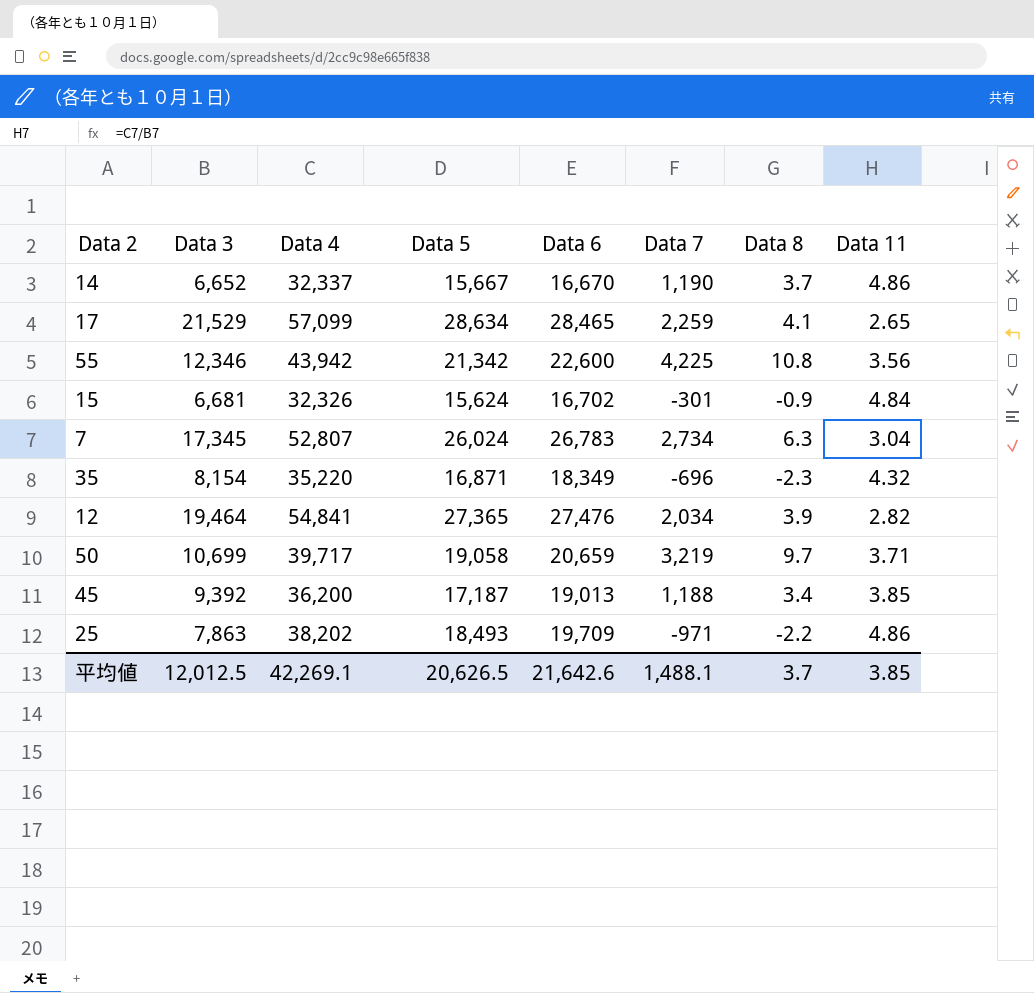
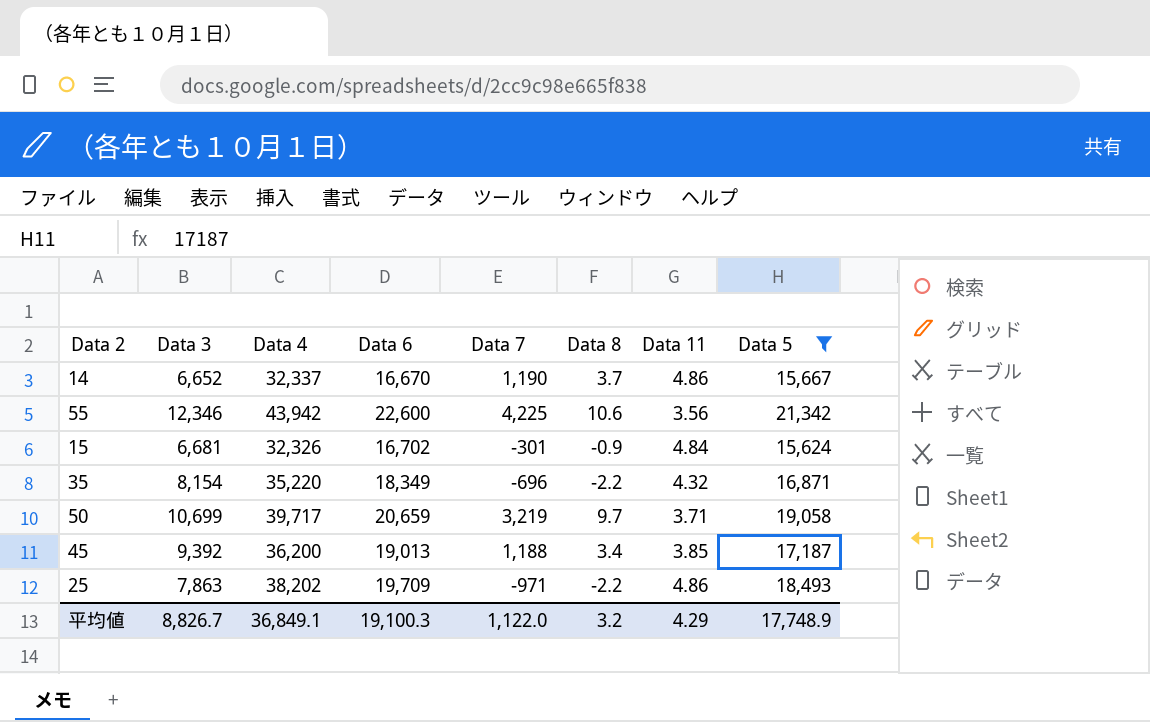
filter: none -> Data 5 <= 21,342
column Data 5 | position: 4 -> 8
55 | Data 8: 10.8 -> 10.6
35 | Data 8: -2.3 -> -2.2
平均値 | Data 3: 12,012.5 -> 8,826.7
平均値 | Data 4: 42,269.1 -> 36,849.1
平均値 | Data 6: 21,642.6 -> 19,100.3
平均値 | Data 7: 1,488.1 -> 1,122.0
平均値 | Data 8: 3.7 -> 3.2
平均値 | Data 11: 3.85 -> 4.29
平均値 | Data 5: 20,626.5 -> 17,748.9

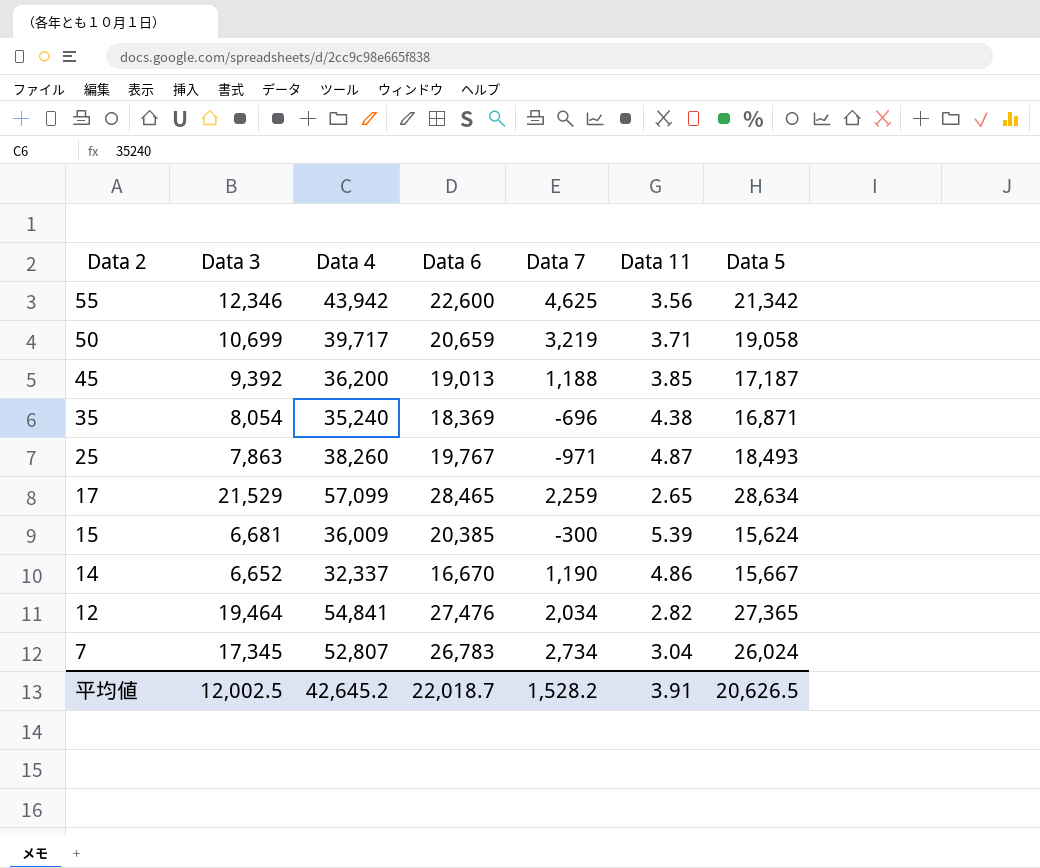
filter: Data 5 <= 21,342 -> none
row order: none -> Data 2 descending
column Data 8 | position: 6 -> none
55 | Data 7: 4,225 -> 4,625
35 | Data 3: 8,154 -> 8,054
35 | Data 4: 35,220 -> 35,240
35 | Data 6: 18,349 -> 18,369
35 | Data 11: 4.32 -> 4.38
25 | Data 4: 38,202 -> 38,260
25 | Data 6: 19,709 -> 19,767
25 | Data 11: 4.86 -> 4.87
15 | Data 4: 32,326 -> 36,009
15 | Data 6: 16,702 -> 20,385
15 | Data 7: -301 -> -300
15 | Data 11: 4.84 -> 5.39
平均値 | Data 3: 8,826.7 -> 12,002.5
平均値 | Data 4: 36,849.1 -> 42,645.2
平均値 | Data 6: 19,100.3 -> 22,018.7
平均値 | Data 7: 1,122.0 -> 1,528.2
平均値 | Data 11: 4.29 -> 3.91
平均値 | Data 5: 17,748.9 -> 20,626.5

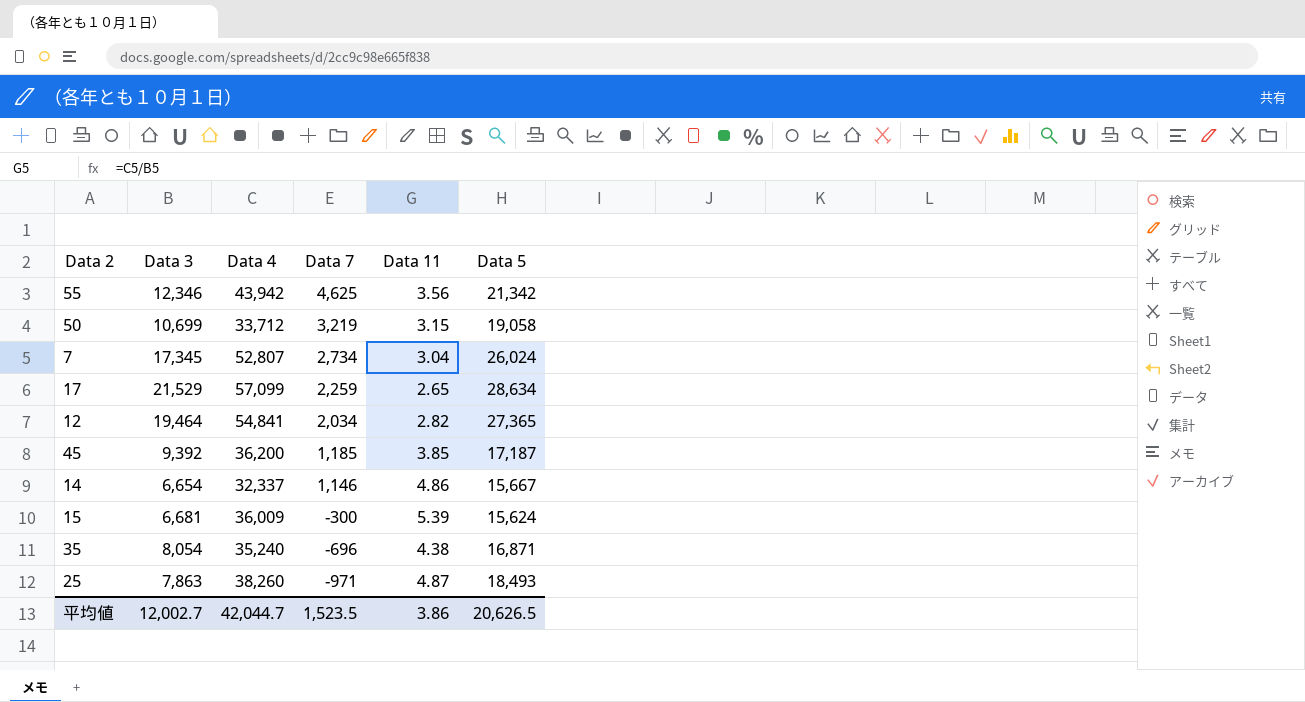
row order: Data 2 descending -> Data 7 descending
column Data 6 | formula: [Data 4] - [Data 5] -> none
50 | Data 4: 39,717 -> 33,712
50 | Data 11: 3.71 -> 3.15
45 | Data 7: 1,188 -> 1,185
14 | Data 3: 6,652 -> 6,654
14 | Data 7: 1,190 -> 1,146
平均値 | Data 3: 12,002.5 -> 12,002.7
平均値 | Data 4: 42,645.2 -> 42,044.7
平均値 | Data 7: 1,528.2 -> 1,523.5
平均値 | Data 11: 3.91 -> 3.86

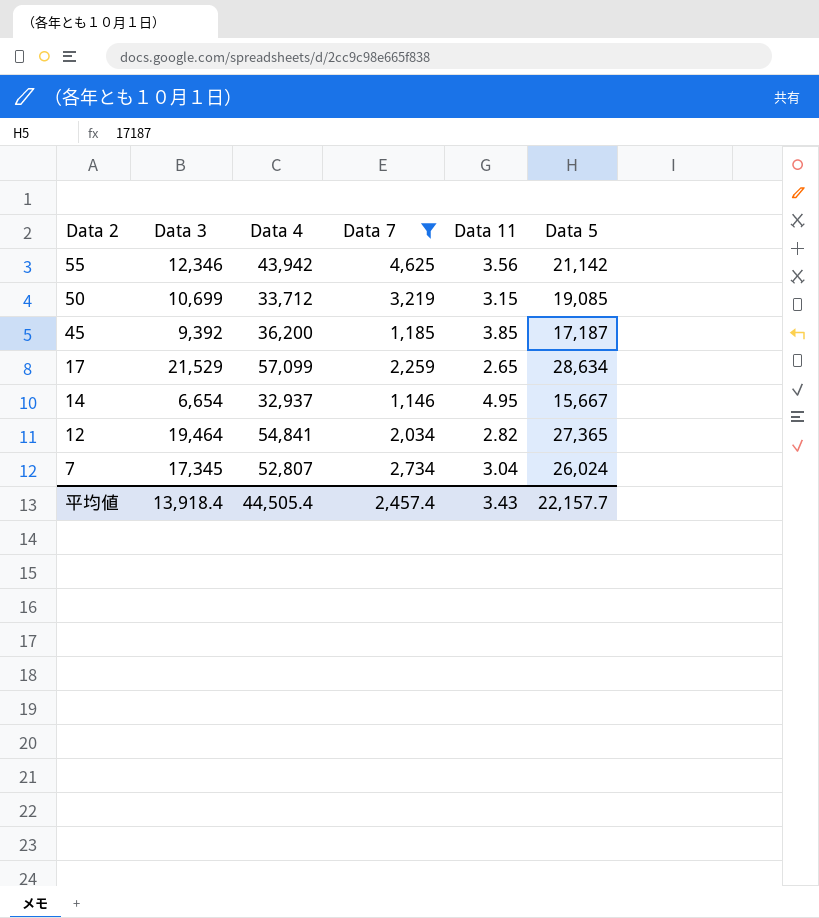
filter: none -> Data 7 >= 1,146
row order: Data 7 descending -> Data 2 descending
55 | Data 5: 21,342 -> 21,142
50 | Data 5: 19,058 -> 19,085
14 | Data 4: 32,337 -> 32,937
14 | Data 11: 4.86 -> 4.95
平均値 | Data 3: 12,002.7 -> 13,918.4
平均値 | Data 4: 42,044.7 -> 44,505.4
平均値 | Data 7: 1,523.5 -> 2,457.4
平均値 | Data 11: 3.86 -> 3.43
平均値 | Data 5: 20,626.5 -> 22,157.7

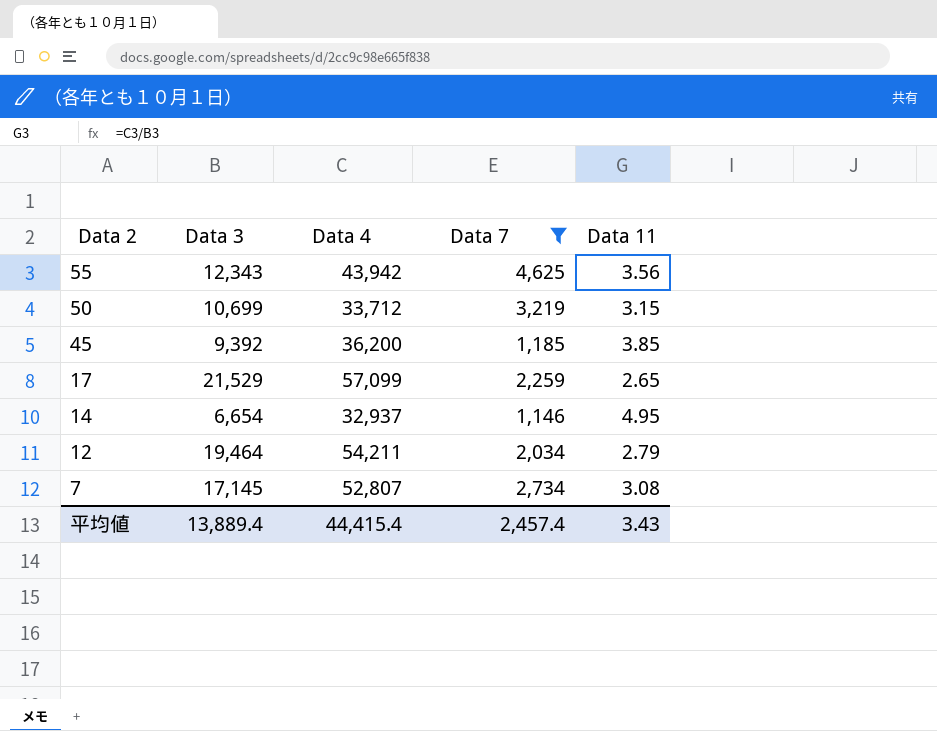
column Data 5 | position: 6 -> none
55 | Data 3: 12,346 -> 12,343
12 | Data 4: 54,841 -> 54,211
12 | Data 11: 2.82 -> 2.79
7 | Data 3: 17,345 -> 17,145
7 | Data 11: 3.04 -> 3.08
平均値 | Data 3: 13,918.4 -> 13,889.4
平均値 | Data 4: 44,505.4 -> 44,415.4

